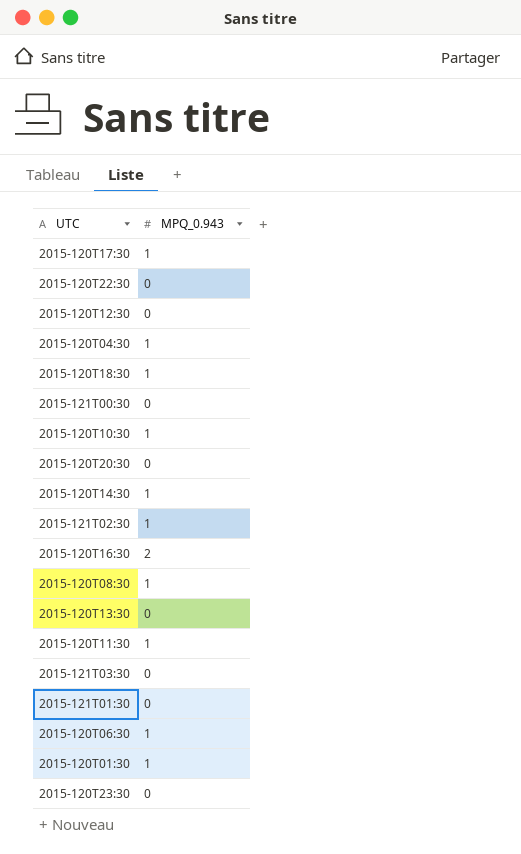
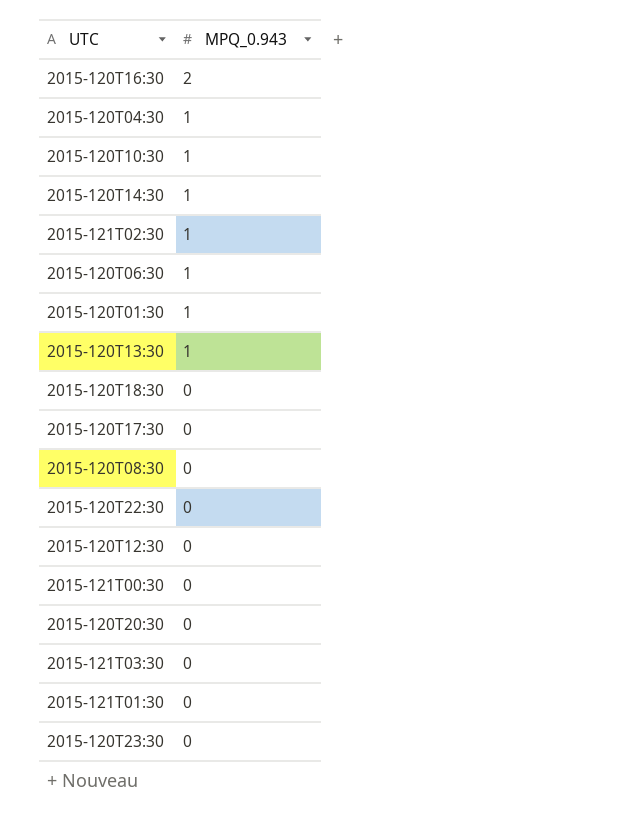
row order: none -> MPQ_0.943 descending
row 2015-120T11:30: 1 -> none
2015-120T13:30 | MPQ_0.943: 0 -> 1
2015-120T18:30 | MPQ_0.943: 1 -> 0
2015-120T17:30 | MPQ_0.943: 1 -> 0
2015-120T08:30 | MPQ_0.943: 1 -> 0

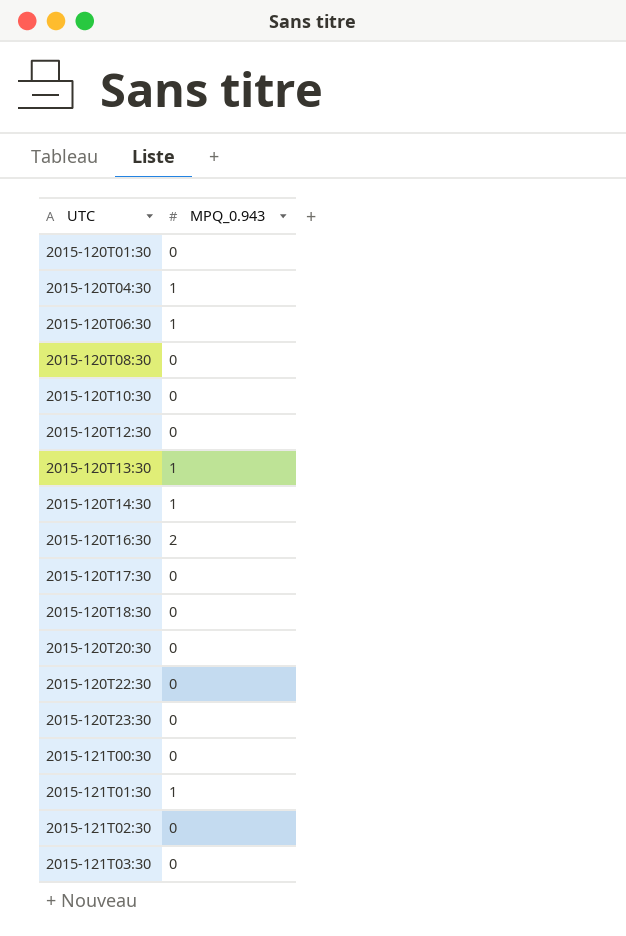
row order: MPQ_0.943 descending -> UTC ascending
2015-120T01:30 | MPQ_0.943: 1 -> 0
2015-120T10:30 | MPQ_0.943: 1 -> 0
2015-121T01:30 | MPQ_0.943: 0 -> 1
2015-121T02:30 | MPQ_0.943: 1 -> 0

